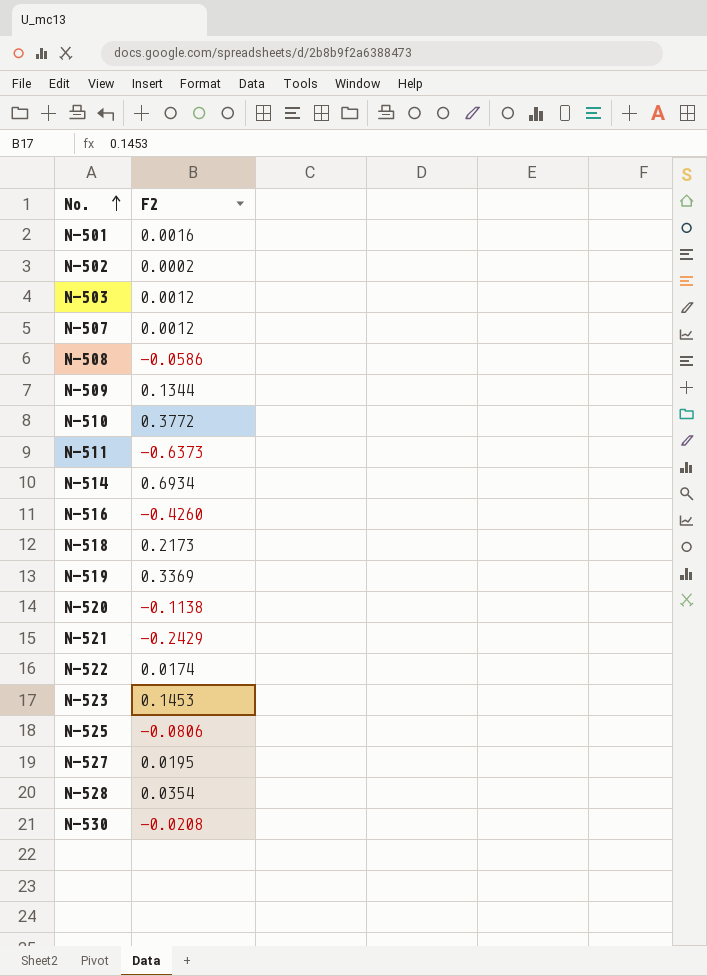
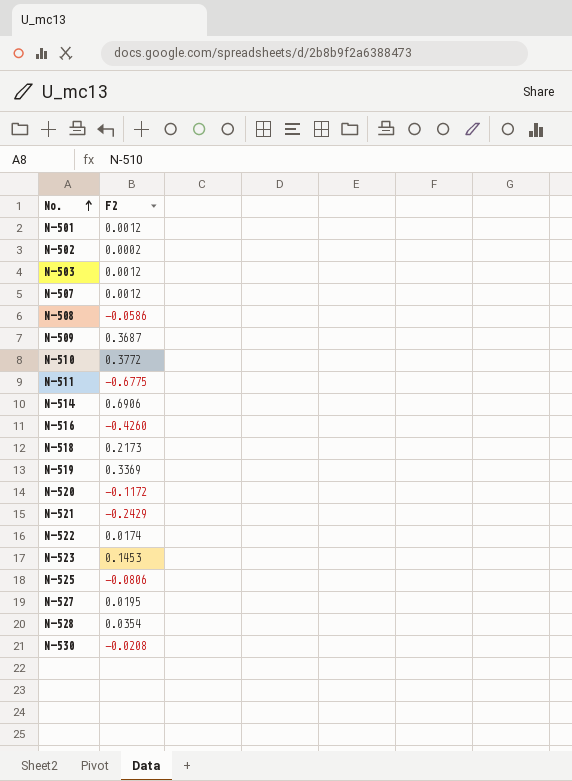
N-501 | F2: 0.0016 -> 0.0012
N-509 | F2: 0.1344 -> 0.3687
N-511 | F2: -0.6373 -> -0.6775
N-514 | F2: 0.6934 -> 0.6906
N-520 | F2: -0.1138 -> -0.1172

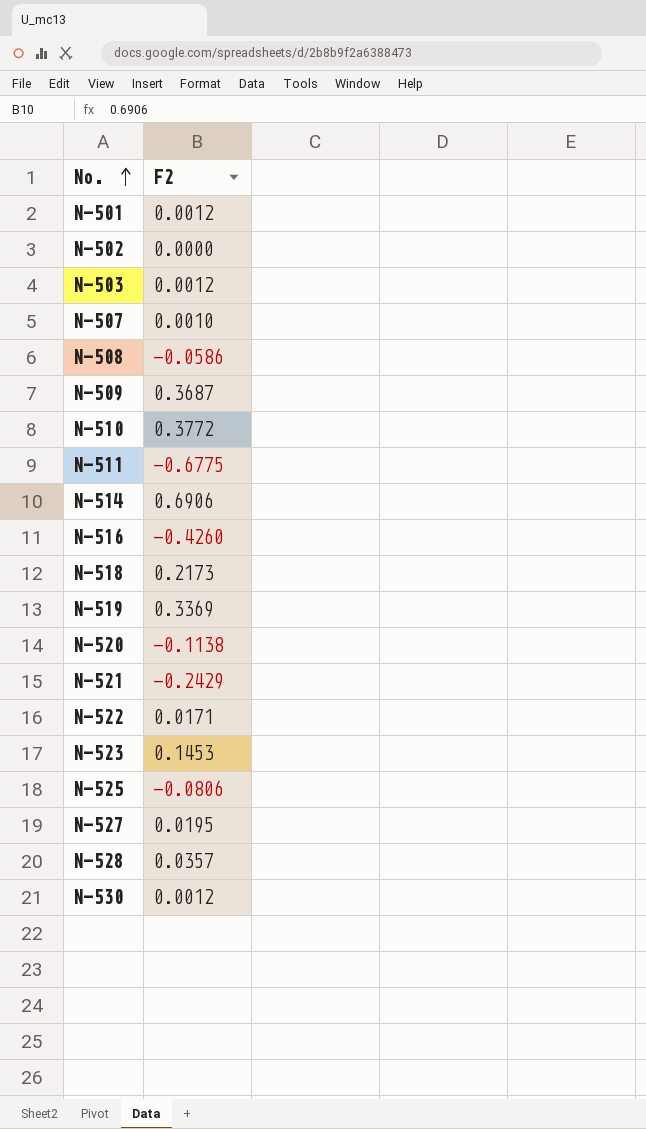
N-502 | F2: 0.0002 -> 0.0000
N-507 | F2: 0.0012 -> 0.0010
N-520 | F2: -0.1172 -> -0.1138
N-522 | F2: 0.0174 -> 0.0171
N-528 | F2: 0.0354 -> 0.0357
N-530 | F2: -0.0208 -> 0.0012

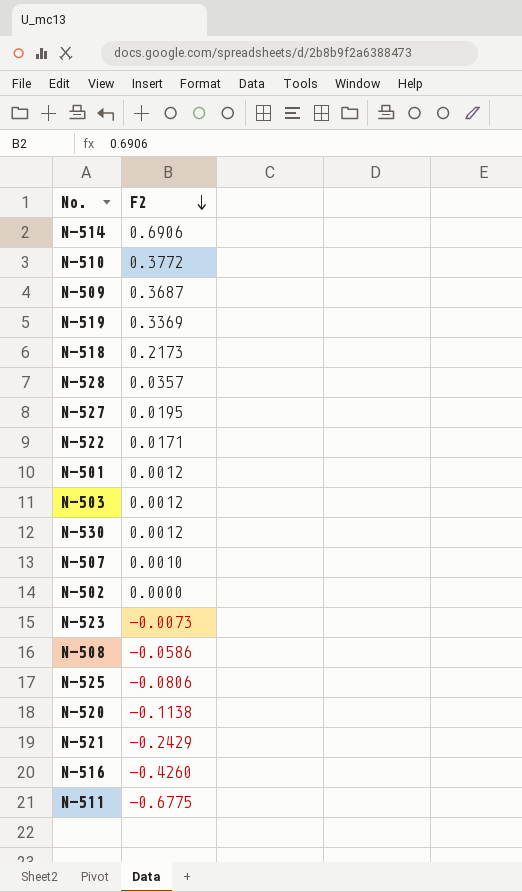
row order: No. ascending -> F2 descending
N-523 | F2: 0.1453 -> -0.0073

